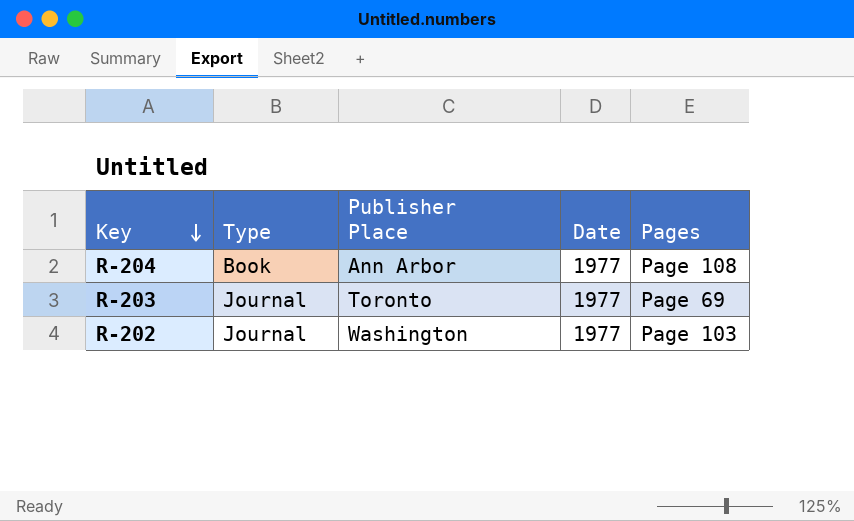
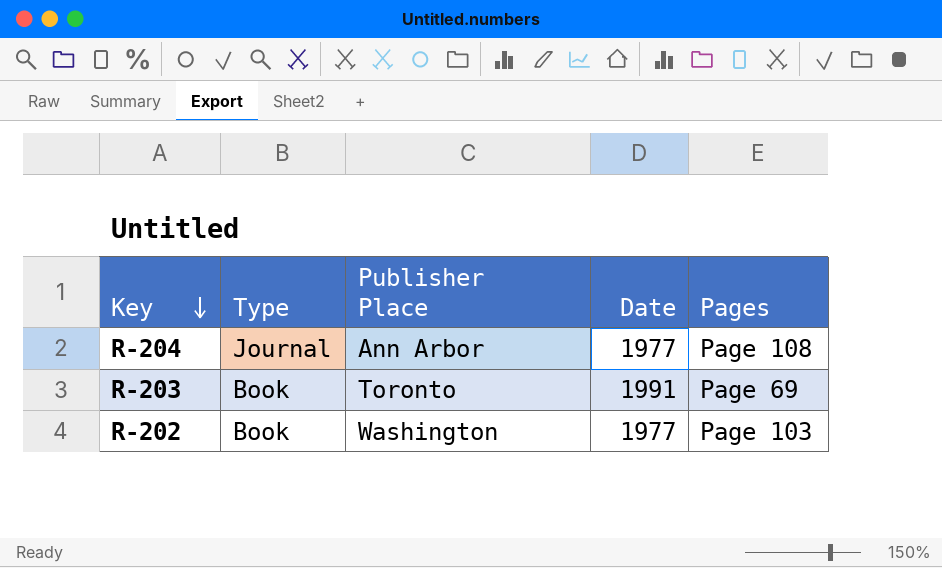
R-204 | Type: Book -> Journal
R-203 | Type: Journal -> Book
R-203 | Date: 1977 -> 1991
R-202 | Type: Journal -> Book

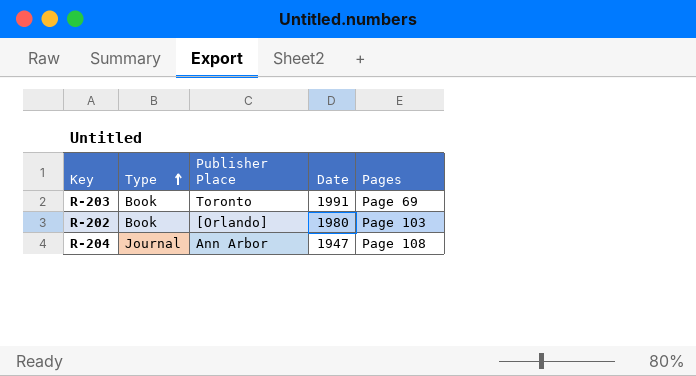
row order: Key descending -> Type ascending
R-202 | Publisher Place: Washington -> [Orlando]
R-202 | Date: 1977 -> 1980
R-204 | Date: 1977 -> 1947

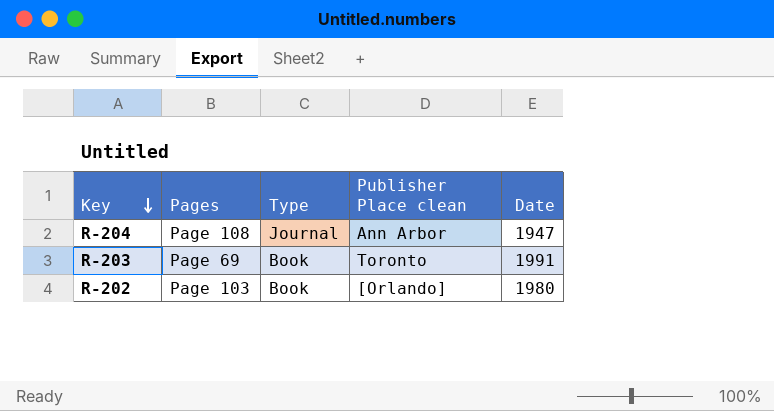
row order: Type ascending -> Key descending
column Pages | position: 5 -> 2
column name: Publisher Place -> Publisher Place clean

